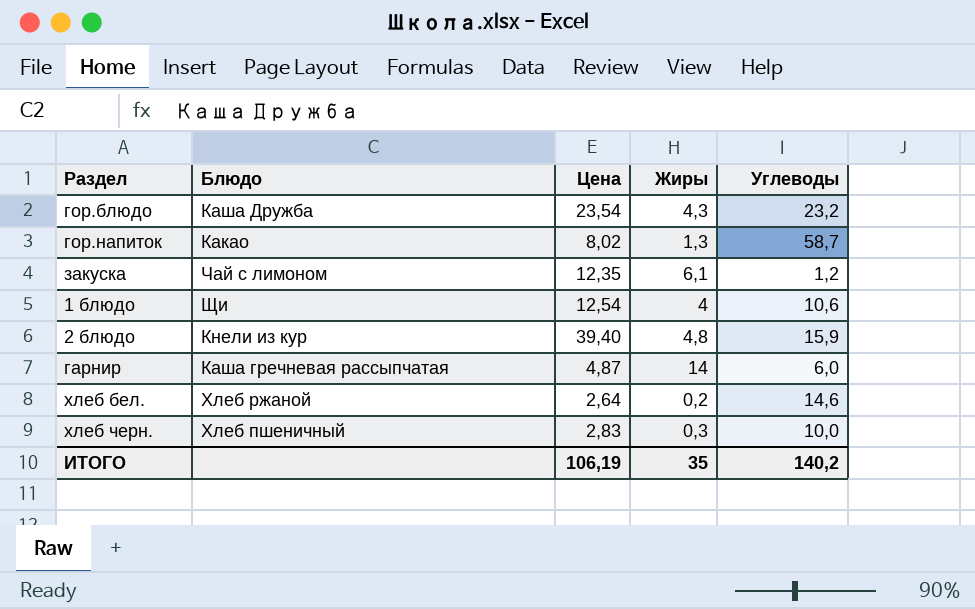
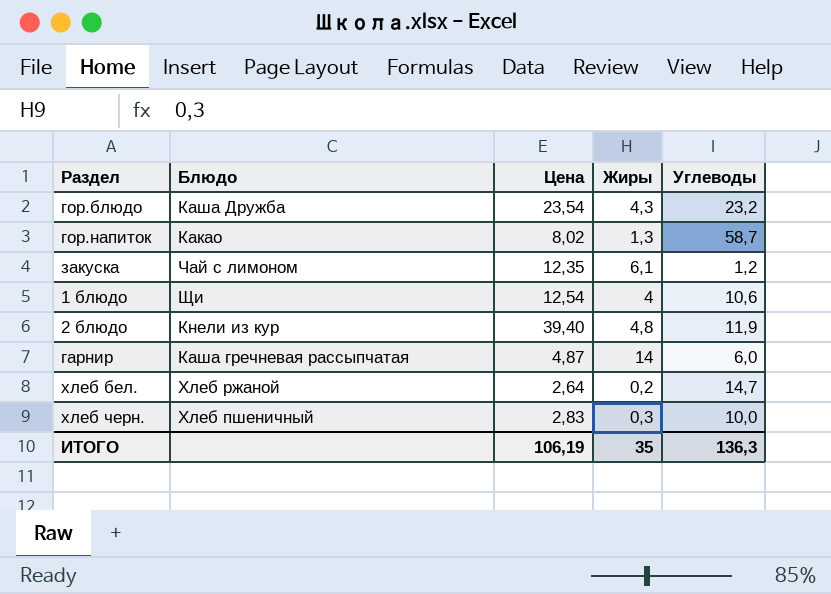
2 блюдо | Углеводы: 15,9 -> 11,9
хлеб бел. | Углеводы: 14,6 -> 14,7
ИТОГО | Углеводы: 140,2 -> 136,3

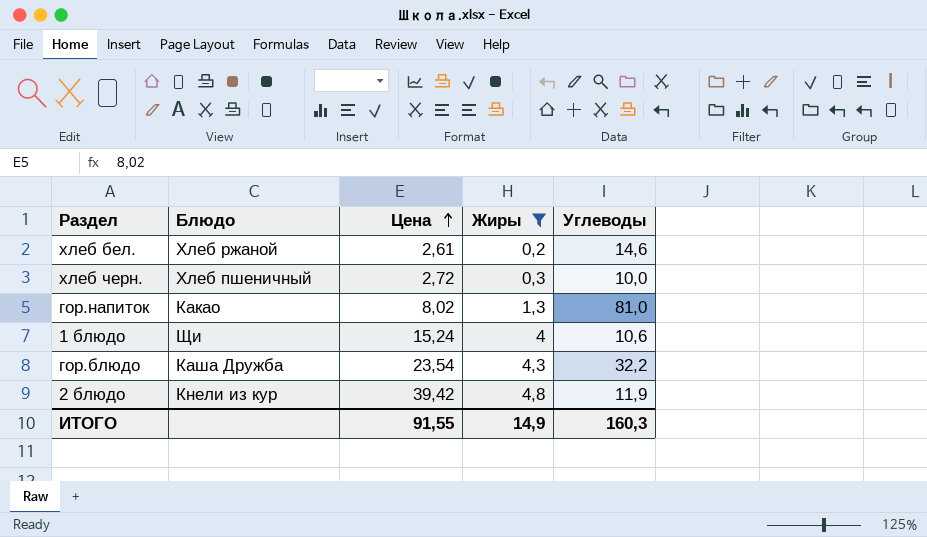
filter: none -> Жиры <= 4,8
row order: none -> Цена ascending
хлеб бел. | Цена: 2,64 -> 2,61
хлеб бел. | Углеводы: 14,7 -> 14,6
хлеб черн. | Цена: 2,83 -> 2,72
гор.напиток | Углеводы: 58,7 -> 81,0
1 блюдо | Цена: 12,54 -> 15,24
гор.блюдо | Углеводы: 23,2 -> 32,2
2 блюдо | Цена: 39,40 -> 39,42
ИТОГО | Цена: 106,19 -> 91,55
ИТОГО | Жиры: 35 -> 14,9
ИТОГО | Углеводы: 136,3 -> 160,3

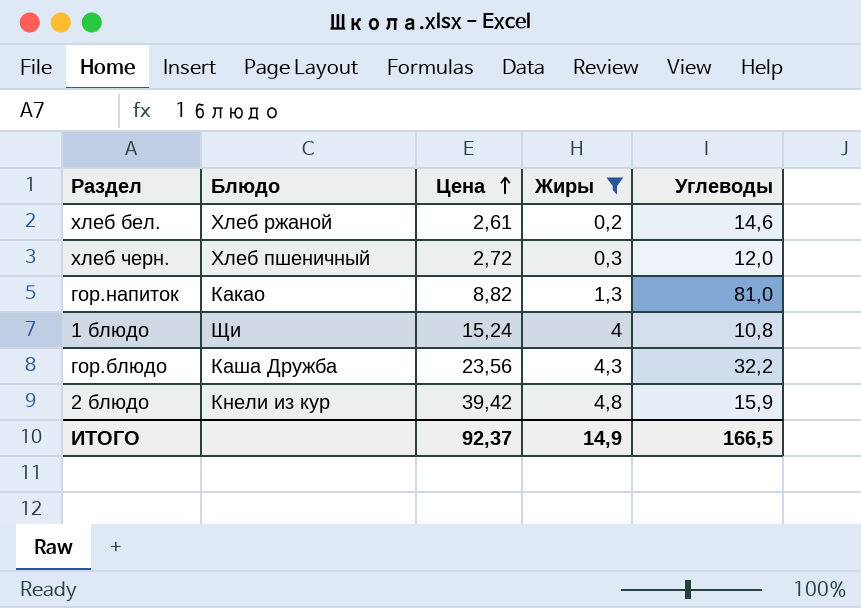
хлеб черн. | Углеводы: 10,0 -> 12,0
гор.напиток | Цена: 8,02 -> 8,82
1 блюдо | Углеводы: 10,6 -> 10,8
гор.блюдо | Цена: 23,54 -> 23,56
2 блюдо | Углеводы: 11,9 -> 15,9
ИТОГО | Цена: 91,55 -> 92,37
ИТОГО | Углеводы: 160,3 -> 166,5

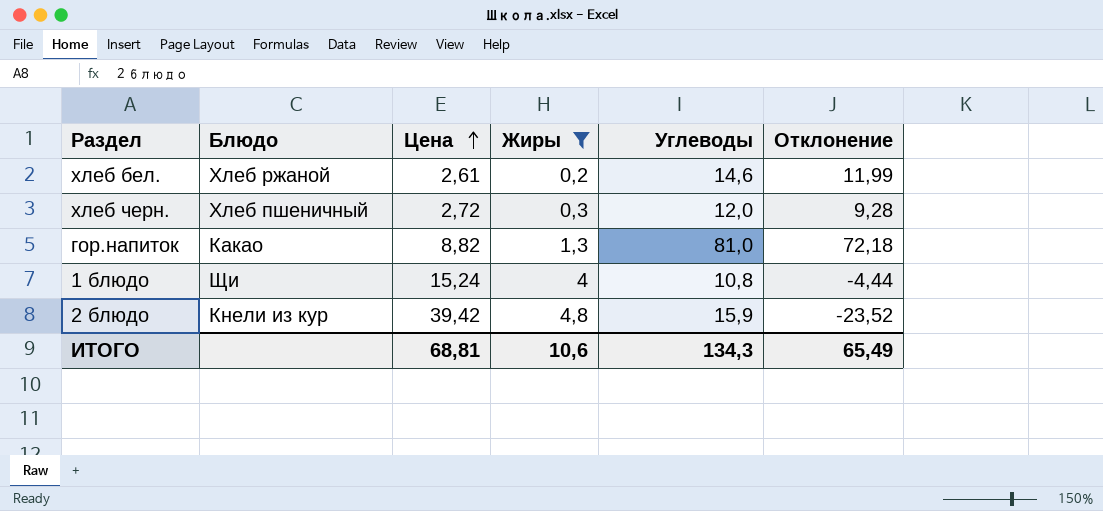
column Отклонение | formula: none -> [Углеводы] - [Цена]
row гор.блюдо: Каша Дружба | 23,56 | 4,3 | 32,2 -> none
ИТОГО | Цена: 92,37 -> 68,81
ИТОГО | Жиры: 14,9 -> 10,6
ИТОГО | Углеводы: 166,5 -> 134,3

